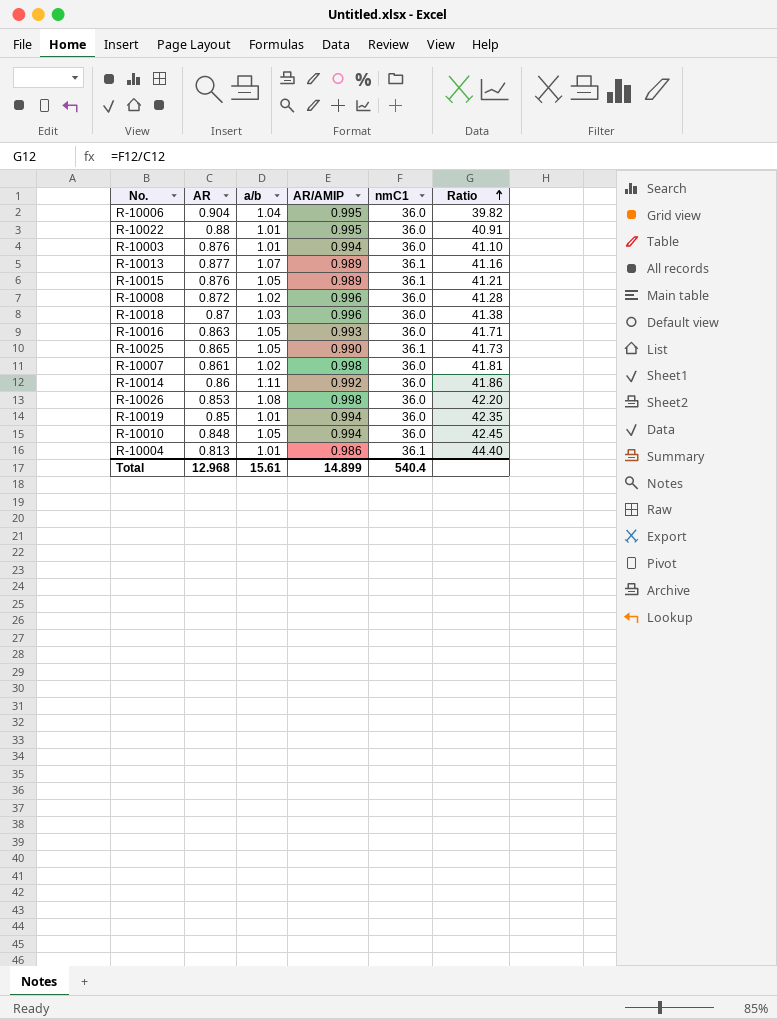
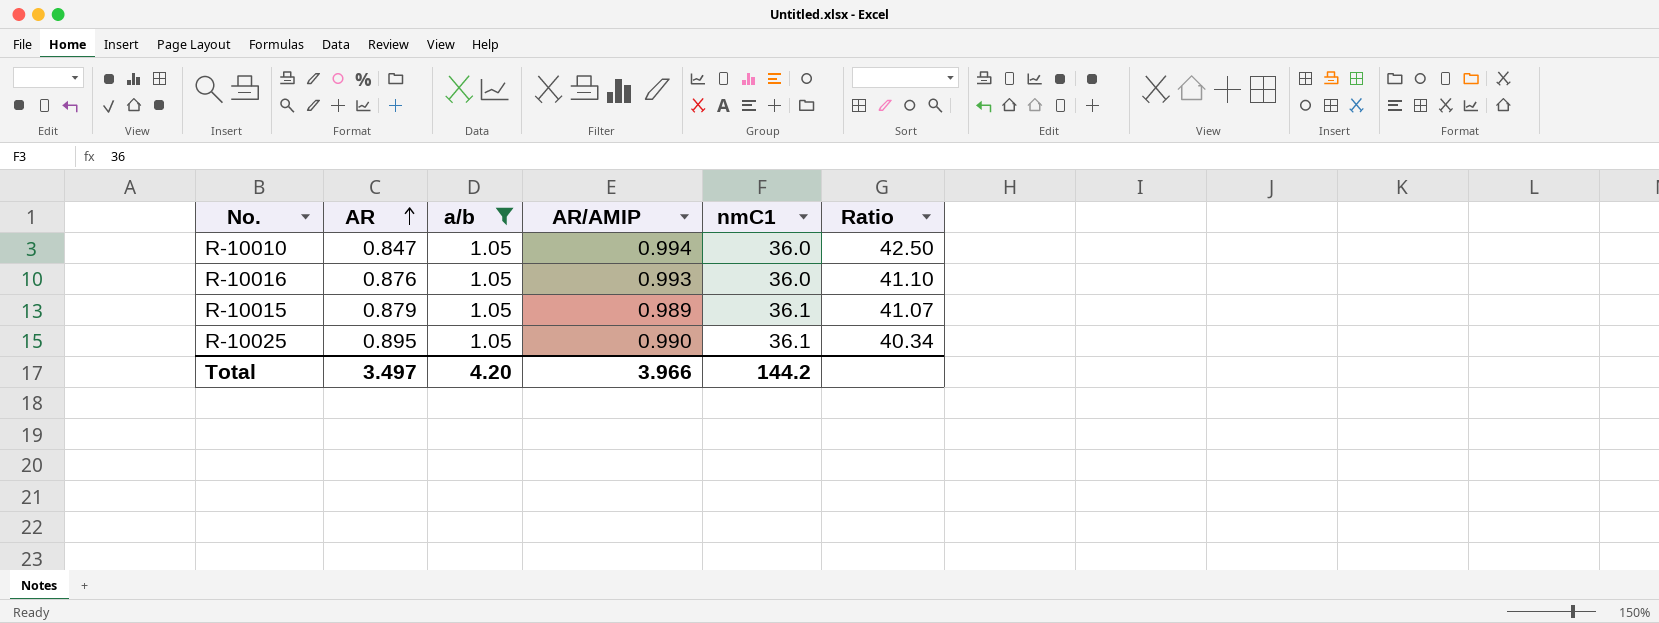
filter: none -> a/b = 1.05
row order: Ratio ascending -> AR ascending
R-10010 | AR: 0.848 -> 0.847
R-10010 | Ratio: 42.45 -> 42.50
R-10016 | AR: 0.863 -> 0.876
R-10016 | Ratio: 41.71 -> 41.10
R-10015 | AR: 0.876 -> 0.879
R-10015 | Ratio: 41.21 -> 41.07
R-10025 | AR: 0.865 -> 0.895
R-10025 | Ratio: 41.73 -> 40.34
Total | AR: 12.968 -> 3.497
Total | a/b: 15.61 -> 4.20
Total | AR/AMIP: 14.899 -> 3.966
Total | nmC1: 540.4 -> 144.2

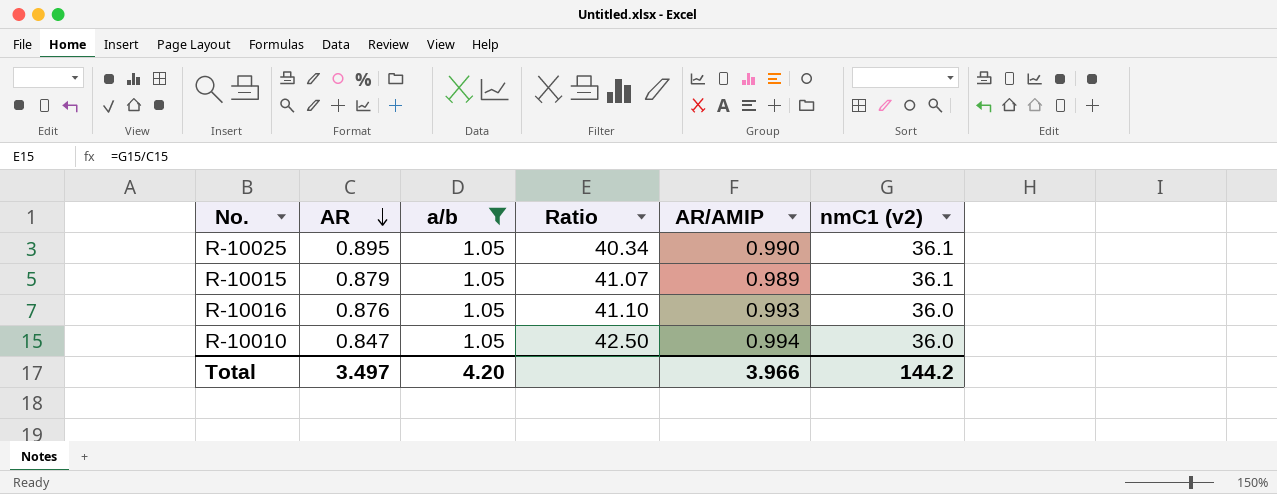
row order: AR ascending -> AR descending
column Ratio | position: 6 -> 4
column name: nmC1 -> nmC1 (v2)

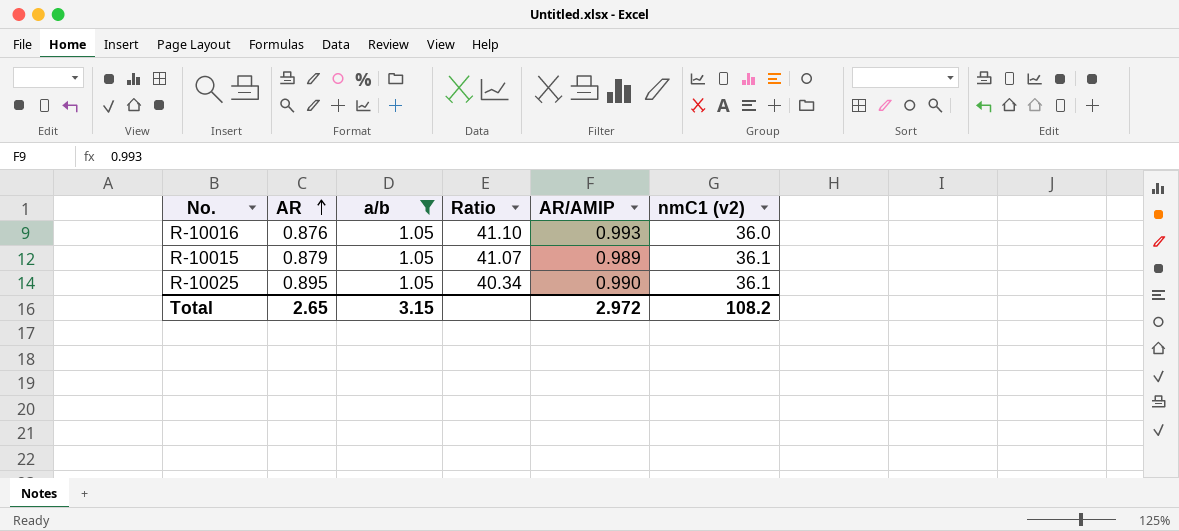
row order: AR descending -> AR ascending
row R-10010: 0.847 | 1.05 | 42.50 | 0.994 | 36.0 -> none
Total | AR: 3.497 -> 2.65
Total | a/b: 4.20 -> 3.15
Total | AR/AMIP: 3.966 -> 2.972
Total | nmC1 (v2): 144.2 -> 108.2

